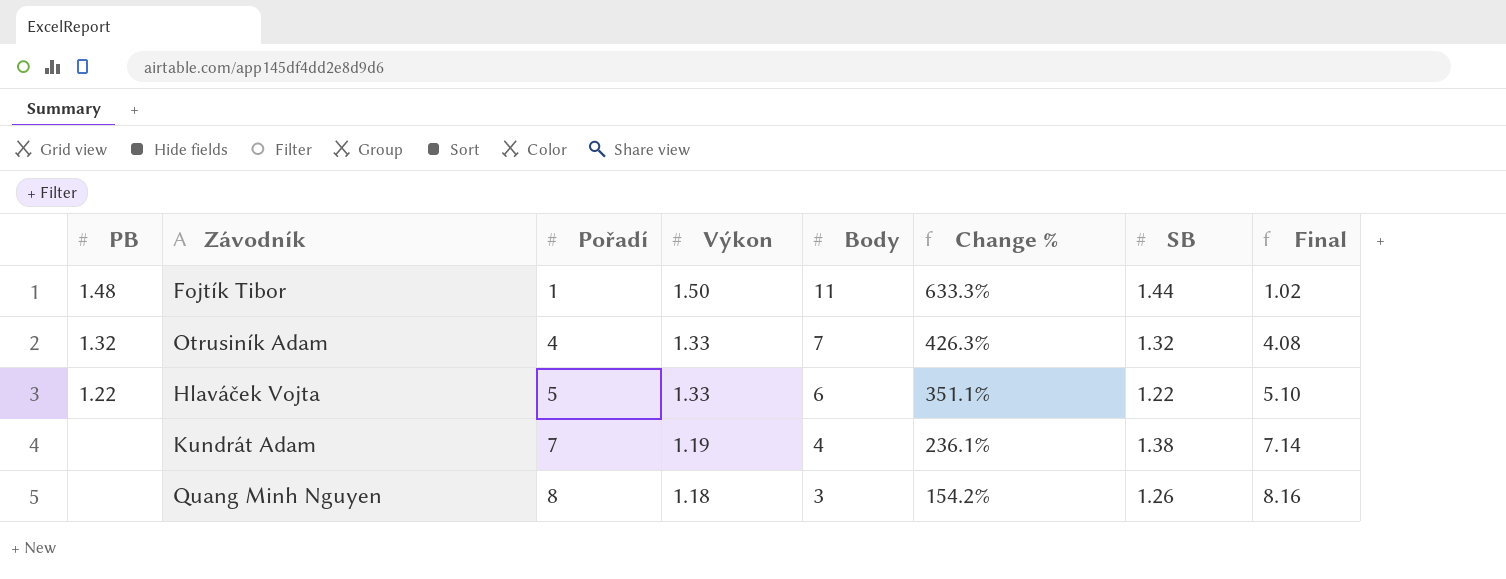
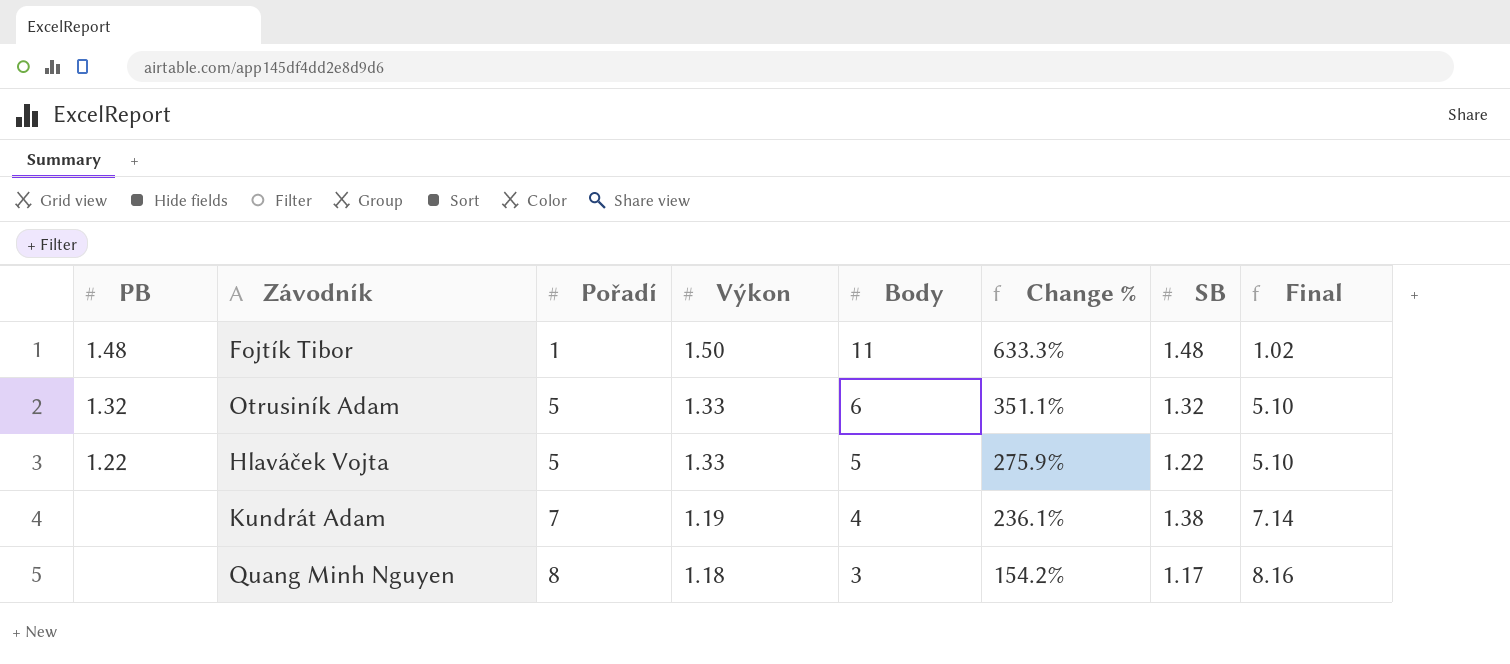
Fojtík Tibor | SB: 1.44 -> 1.48
Otrusiník Adam | Pořadí: 4 -> 5
Otrusiník Adam | Body: 7 -> 6
Otrusiník Adam | Change %: 426.3% -> 351.1%
Otrusiník Adam | Final: 4.08 -> 5.10
Hlaváček Vojta | Body: 6 -> 5
Hlaváček Vojta | Change %: 351.1% -> 275.9%
Quang Minh Nguyen | SB: 1.26 -> 1.17

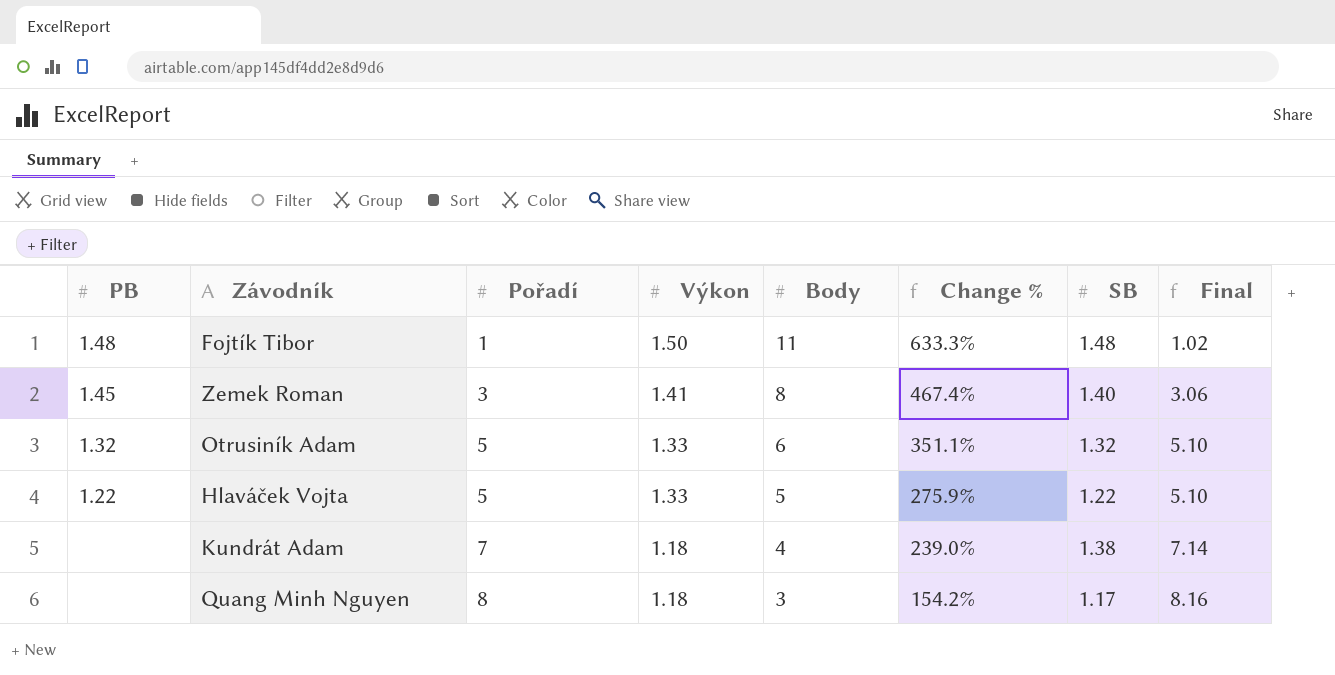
row Zemek Roman: none -> 1.45 | 3 | 1.41 | 8 | 467.4% | 1.40 | 3.06
Kundrát Adam | Výkon: 1.19 -> 1.18
Kundrát Adam | Change %: 236.1% -> 239.0%

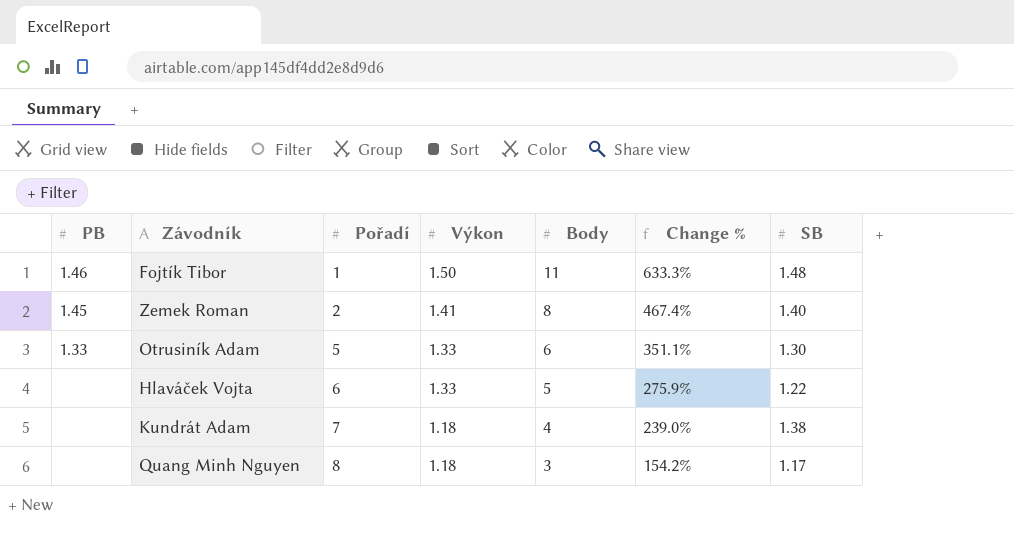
column Final | formula: [Pořadí] * 1.02 -> none
Fojtík Tibor | PB: 1.48 -> 1.46
Zemek Roman | Pořadí: 3 -> 2
Otrusiník Adam | PB: 1.32 -> 1.33
Otrusiník Adam | SB: 1.32 -> 1.30
Hlaváček Vojta | PB: 1.22 -> none
Hlaváček Vojta | Pořadí: 5 -> 6

